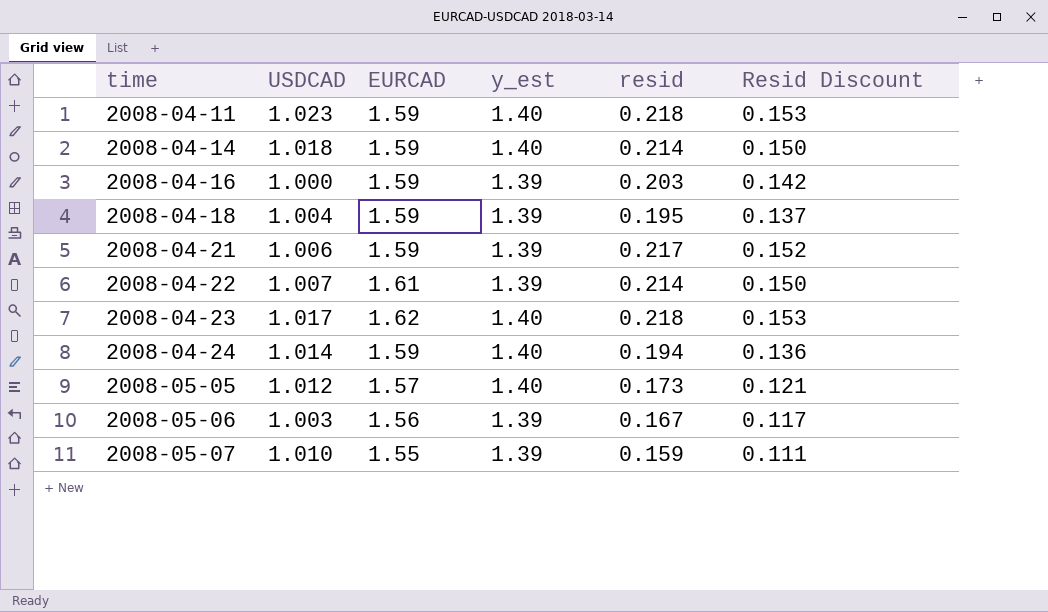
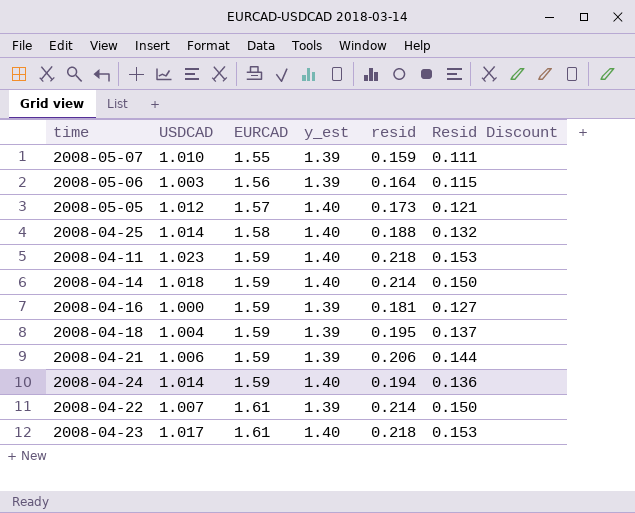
row order: time ascending -> EURCAD ascending
2008-05-06 | resid: 0.167 -> 0.164
2008-05-06 | Resid Discount: 0.117 -> 0.115
row 2008-04-25: none -> 1.014 | 1.58 | 1.40 | 0.188 | 0.132
2008-04-16 | resid: 0.203 -> 0.181
2008-04-16 | Resid Discount: 0.142 -> 0.127
2008-04-21 | resid: 0.217 -> 0.206
2008-04-21 | Resid Discount: 0.152 -> 0.144
2008-04-23 | EURCAD: 1.62 -> 1.61

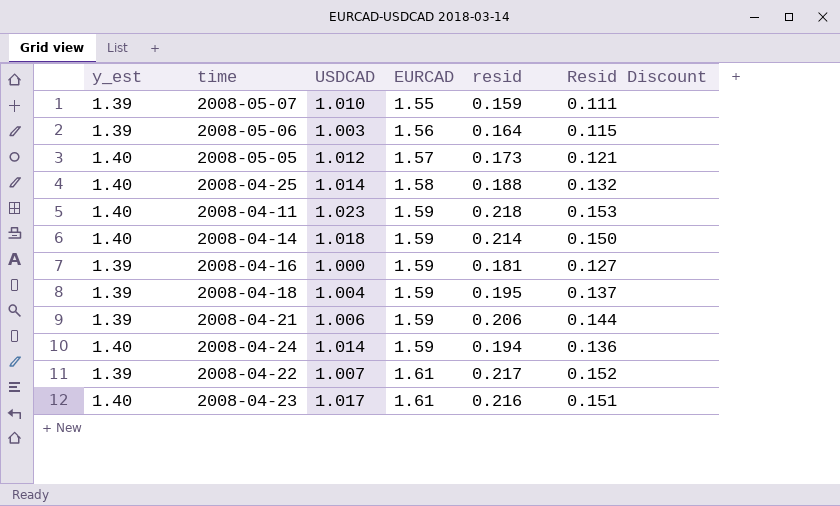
column y_est | position: 4 -> 1
2008-04-22 | resid: 0.214 -> 0.217
2008-04-22 | Resid Discount: 0.150 -> 0.152
2008-04-23 | resid: 0.218 -> 0.216
2008-04-23 | Resid Discount: 0.153 -> 0.151

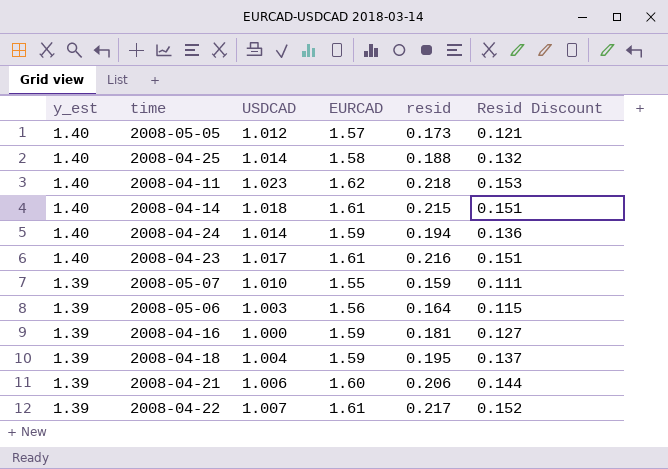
row order: EURCAD ascending -> y_est descending
2008-04-11 | EURCAD: 1.59 -> 1.62
2008-04-14 | EURCAD: 1.59 -> 1.61
2008-04-14 | resid: 0.214 -> 0.215
2008-04-14 | Resid Discount: 0.150 -> 0.151
2008-04-21 | EURCAD: 1.59 -> 1.60

